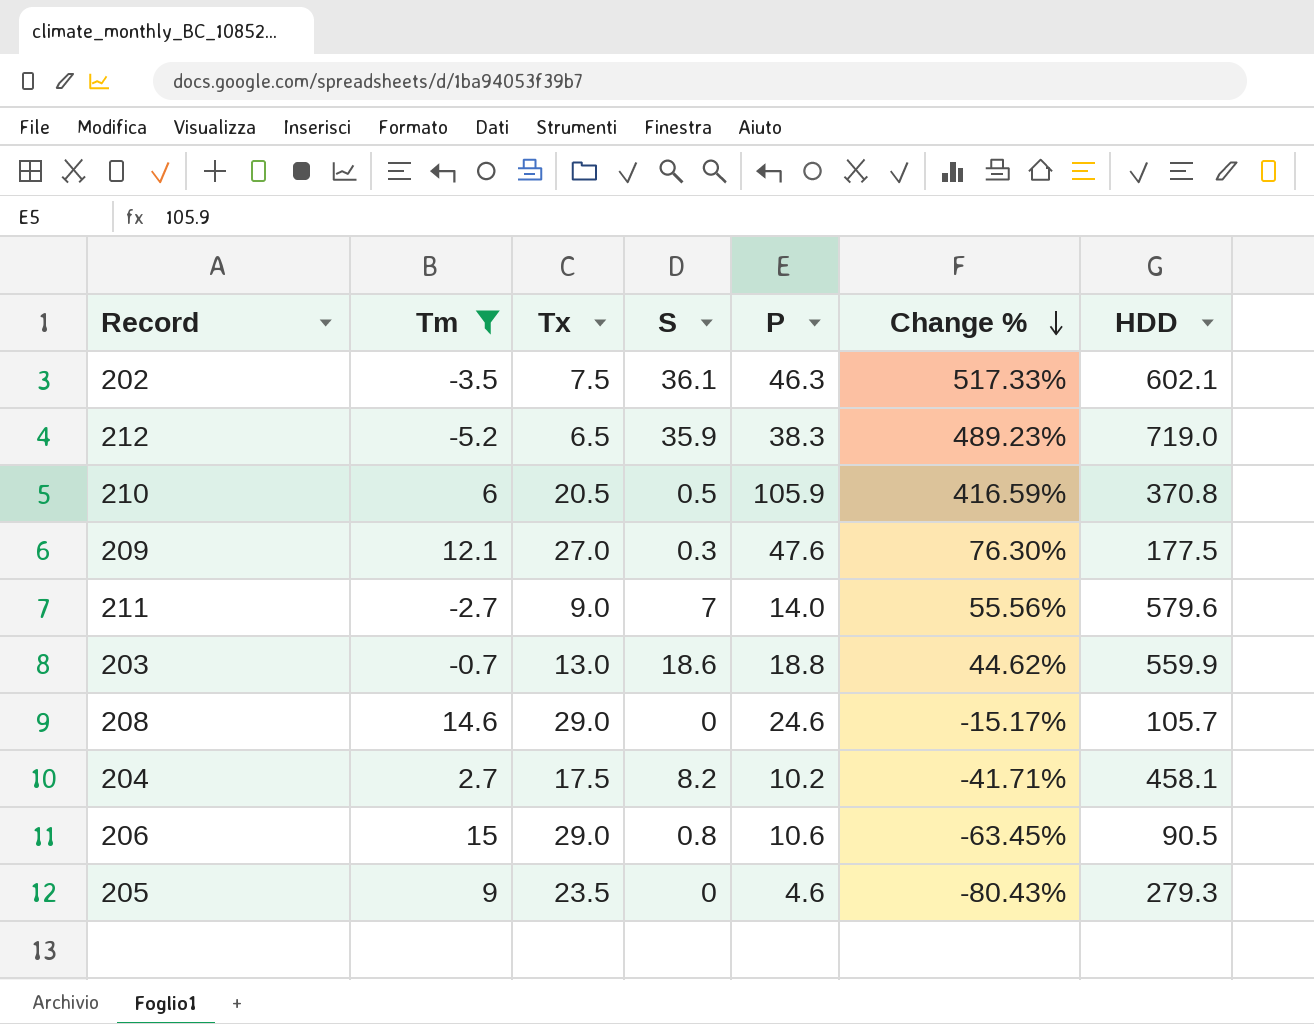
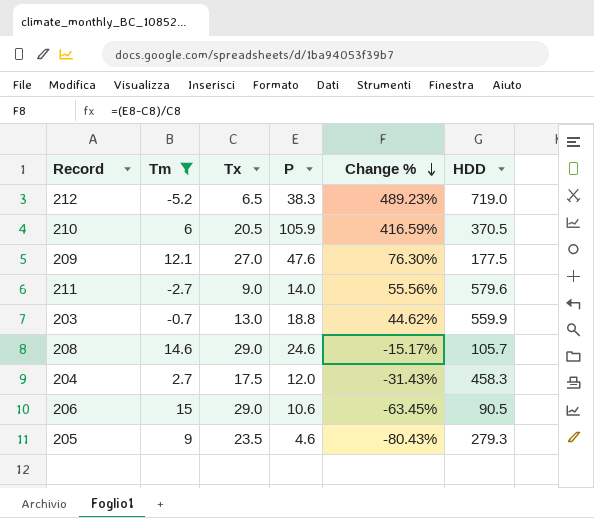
column S | position: 4 -> none
row 202: -3.5 | 7.5 | 36.1 | 46.3 | 517.33% | 602.1 -> none
210 | HDD: 370.8 -> 370.5
204 | P: 10.2 -> 12.0
204 | Change %: -41.71% -> -31.43%
204 | HDD: 458.1 -> 458.3

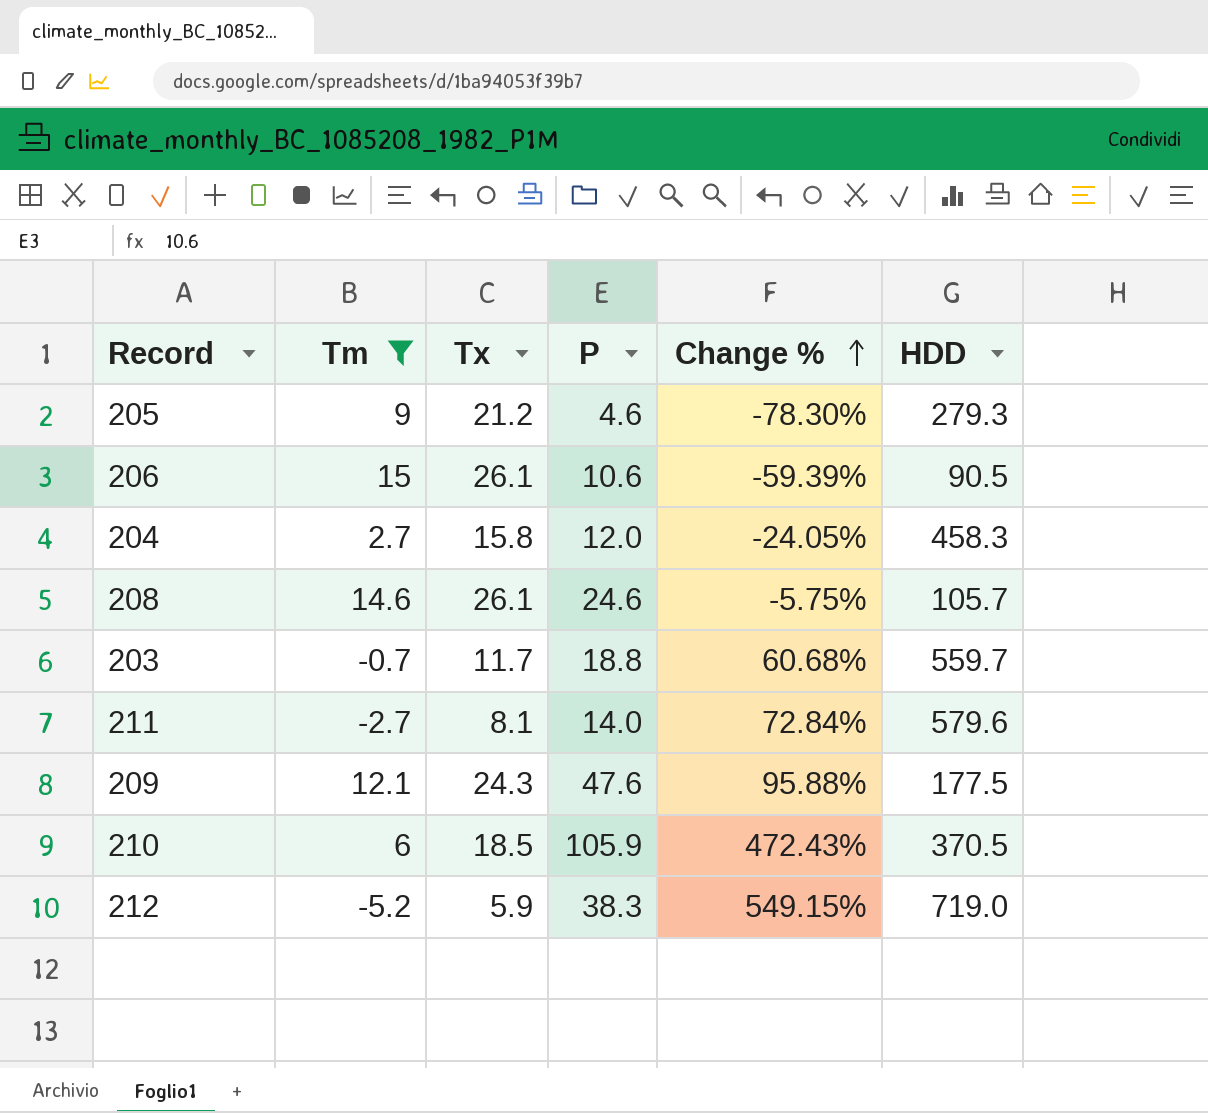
row order: Change % descending -> Change % ascending
205 | Tx: 23.5 -> 21.2
205 | Change %: -80.43% -> -78.30%
206 | Tx: 29.0 -> 26.1
206 | Change %: -63.45% -> -59.39%
204 | Tx: 17.5 -> 15.8
204 | Change %: -31.43% -> -24.05%
208 | Tx: 29.0 -> 26.1
208 | Change %: -15.17% -> -5.75%
203 | Tx: 13.0 -> 11.7
203 | Change %: 44.62% -> 60.68%
203 | HDD: 559.9 -> 559.7
211 | Tx: 9.0 -> 8.1
211 | Change %: 55.56% -> 72.84%
209 | Tx: 27.0 -> 24.3
209 | Change %: 76.30% -> 95.88%
210 | Tx: 20.5 -> 18.5
210 | Change %: 416.59% -> 472.43%
212 | Tx: 6.5 -> 5.9
212 | Change %: 489.23% -> 549.15%

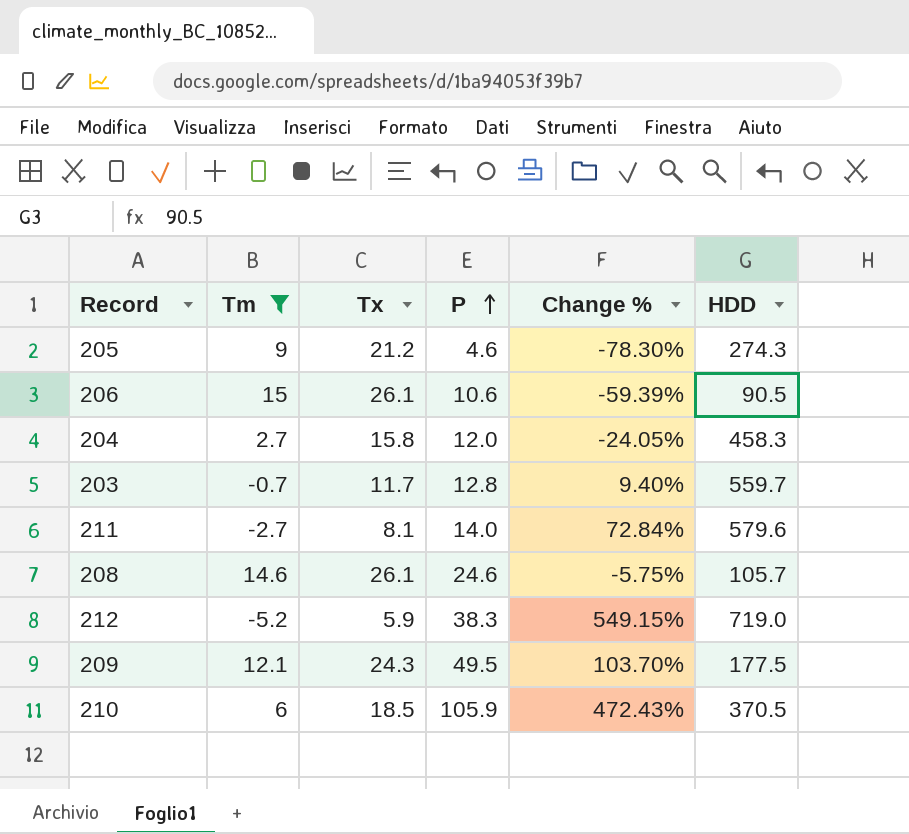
row order: Change % ascending -> P ascending
205 | HDD: 279.3 -> 274.3
203 | P: 18.8 -> 12.8
203 | Change %: 60.68% -> 9.40%
209 | P: 47.6 -> 49.5
209 | Change %: 95.88% -> 103.70%

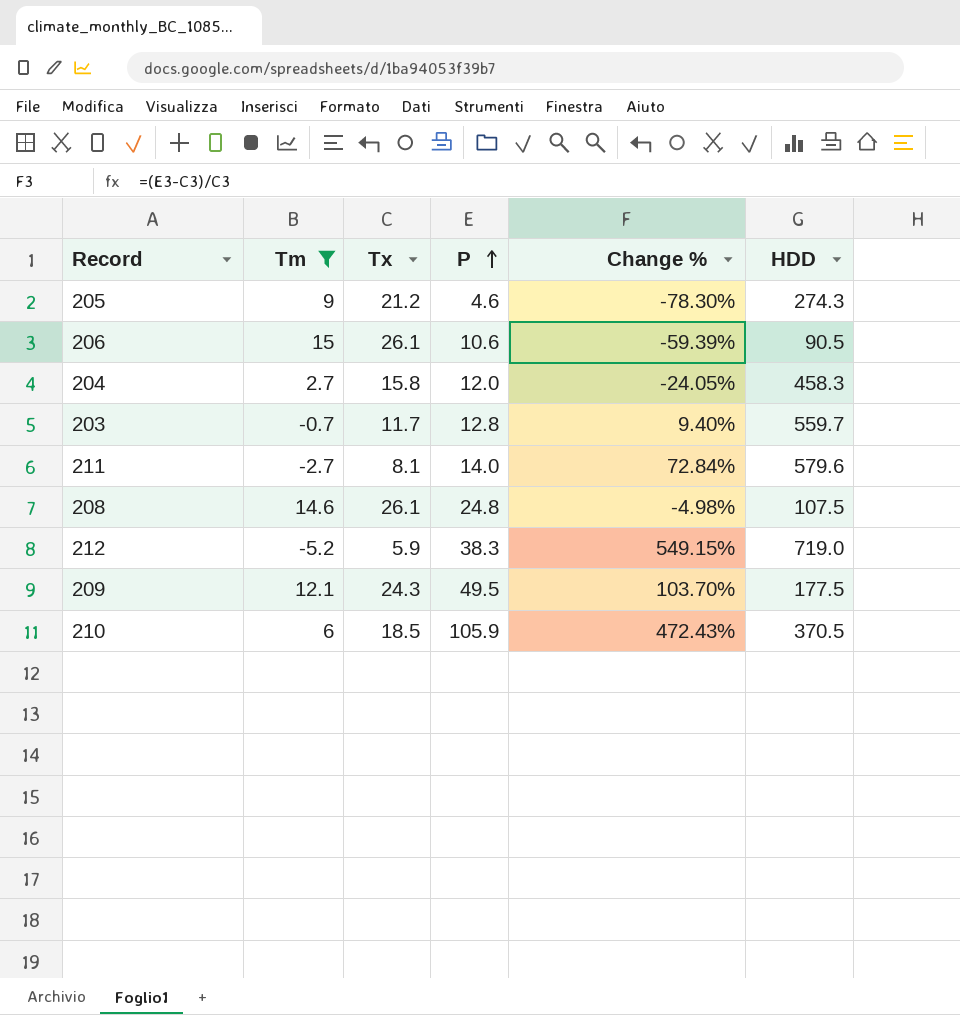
208 | P: 24.6 -> 24.8
208 | Change %: -5.75% -> -4.98%
208 | HDD: 105.7 -> 107.5

